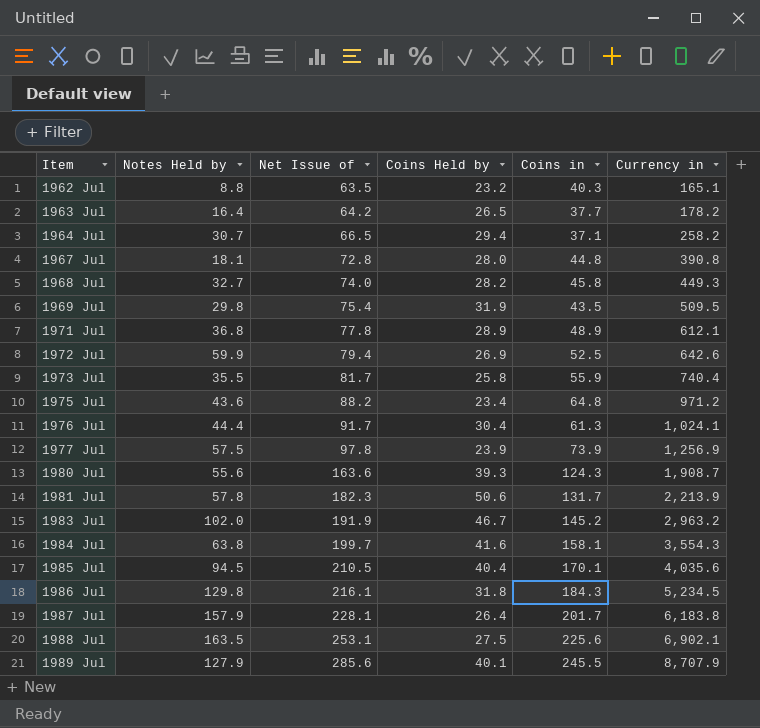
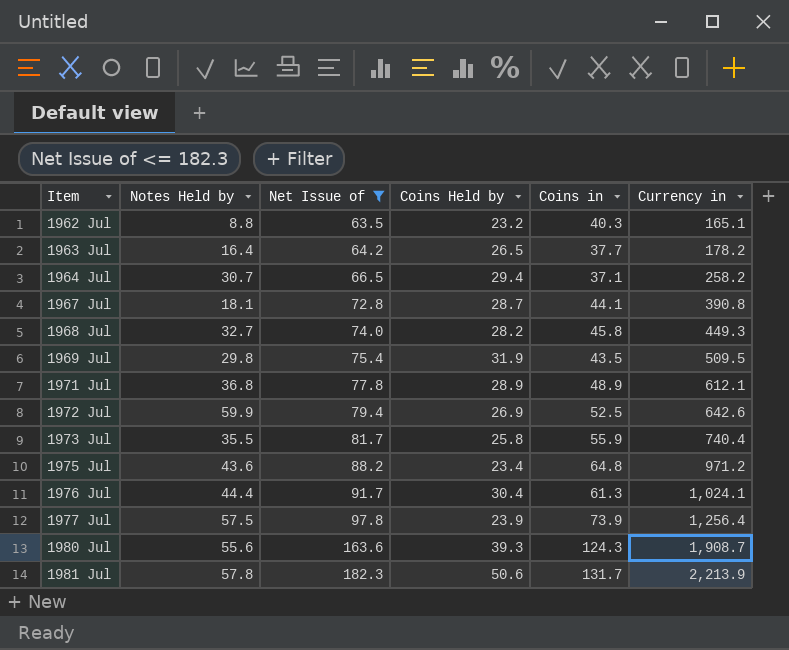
filter: none -> Net Issue of <= 182.3
1967 Jul | Coins Held by: 28.0 -> 28.7
1967 Jul | Coins in: 44.8 -> 44.1
1977 Jul | Currency in: 1,256.9 -> 1,256.4

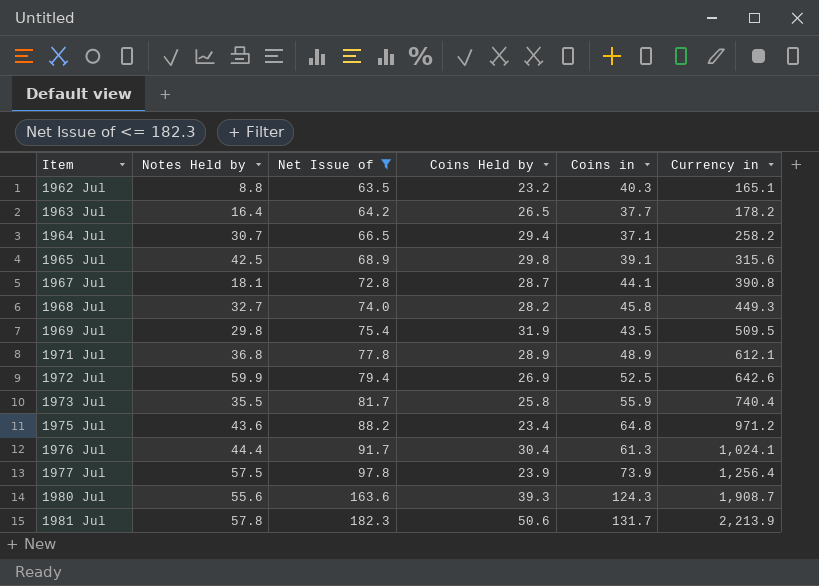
row 1965 Jul: none -> 42.5 | 68.9 | 29.8 | 39.1 | 315.6

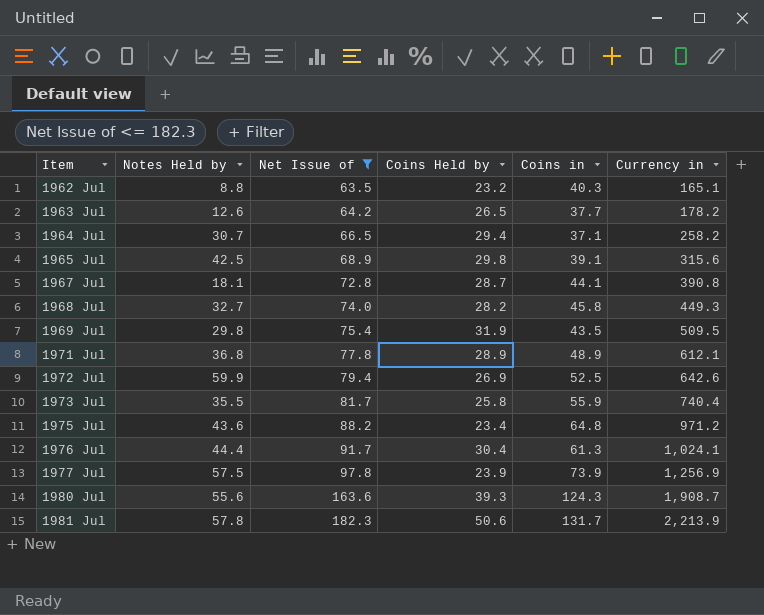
1963 Jul | Notes Held by: 16.4 -> 12.6
1977 Jul | Currency in: 1,256.4 -> 1,256.9

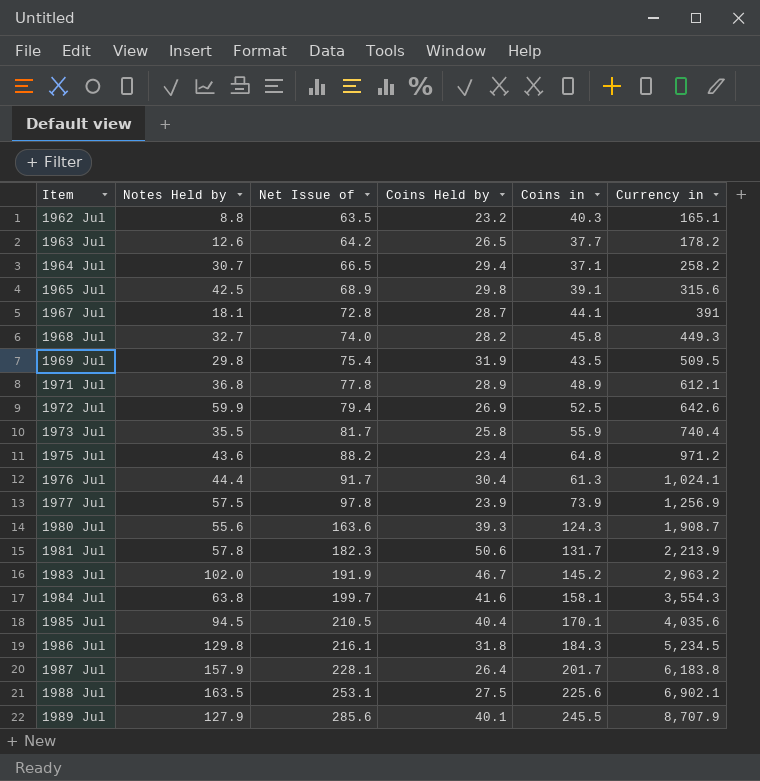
filter: Net Issue of <= 182.3 -> none
1967 Jul | Currency in: 390.8 -> 391

